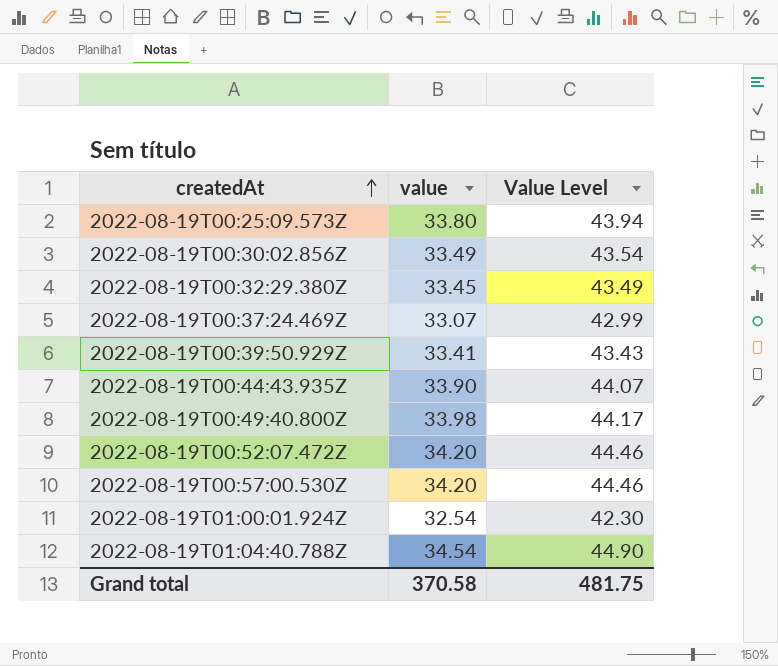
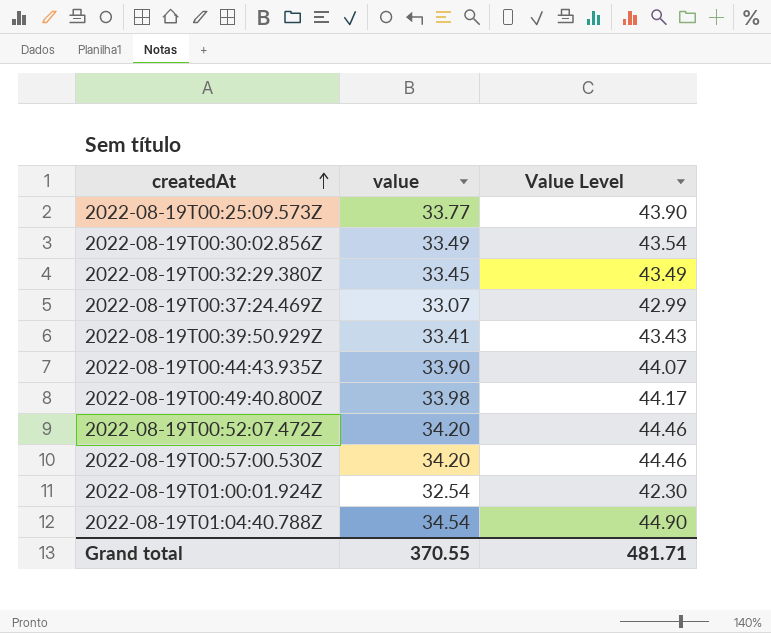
2022-08-19T00:25:09.573Z | value: 33.80 -> 33.77
2022-08-19T00:25:09.573Z | Value Level: 43.94 -> 43.90
Grand total | value: 370.58 -> 370.55
Grand total | Value Level: 481.75 -> 481.71

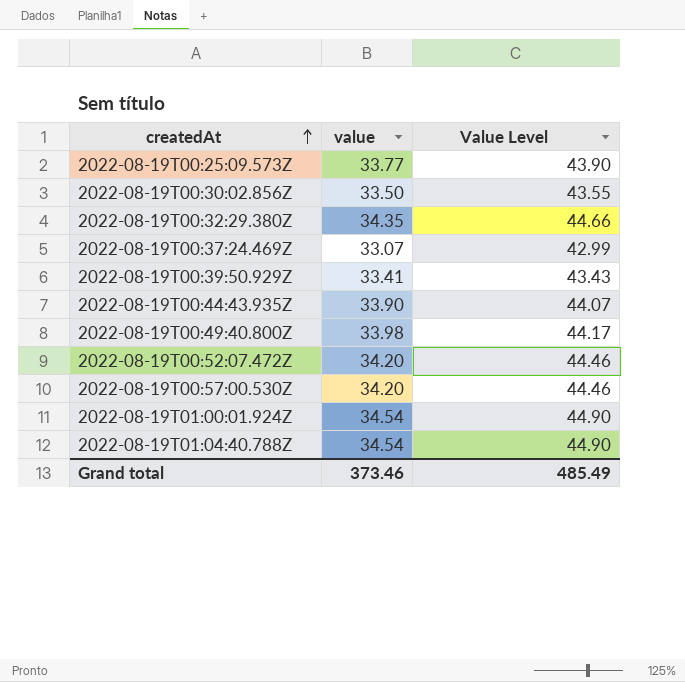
2022-08-19T00:30:02.856Z | value: 33.49 -> 33.50
2022-08-19T00:30:02.856Z | Value Level: 43.54 -> 43.55
2022-08-19T00:32:29.380Z | value: 33.45 -> 34.35
2022-08-19T00:32:29.380Z | Value Level: 43.49 -> 44.66
2022-08-19T01:00:01.924Z | value: 32.54 -> 34.54
2022-08-19T01:00:01.924Z | Value Level: 42.30 -> 44.90
Grand total | value: 370.55 -> 373.46
Grand total | Value Level: 481.71 -> 485.49

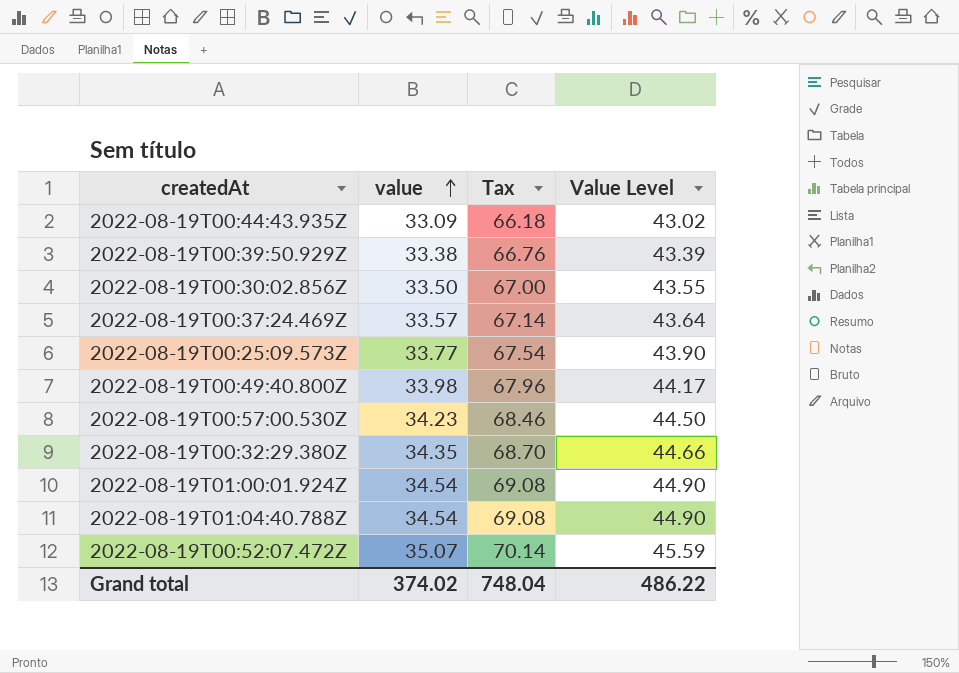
row order: createdAt ascending -> value ascending
column Tax | formula: none -> [value] * 2
2022-08-19T00:44:43.935Z | value: 33.90 -> 33.09
2022-08-19T00:44:43.935Z | Value Level: 44.07 -> 43.02
2022-08-19T00:39:50.929Z | value: 33.41 -> 33.38
2022-08-19T00:39:50.929Z | Value Level: 43.43 -> 43.39
2022-08-19T00:37:24.469Z | value: 33.07 -> 33.57
2022-08-19T00:37:24.469Z | Value Level: 42.99 -> 43.64
2022-08-19T00:57:00.530Z | value: 34.20 -> 34.23
2022-08-19T00:57:00.530Z | Value Level: 44.46 -> 44.50
2022-08-19T00:52:07.472Z | value: 34.20 -> 35.07
2022-08-19T00:52:07.472Z | Value Level: 44.46 -> 45.59
Grand total | value: 373.46 -> 374.02
Grand total | Value Level: 485.49 -> 486.22

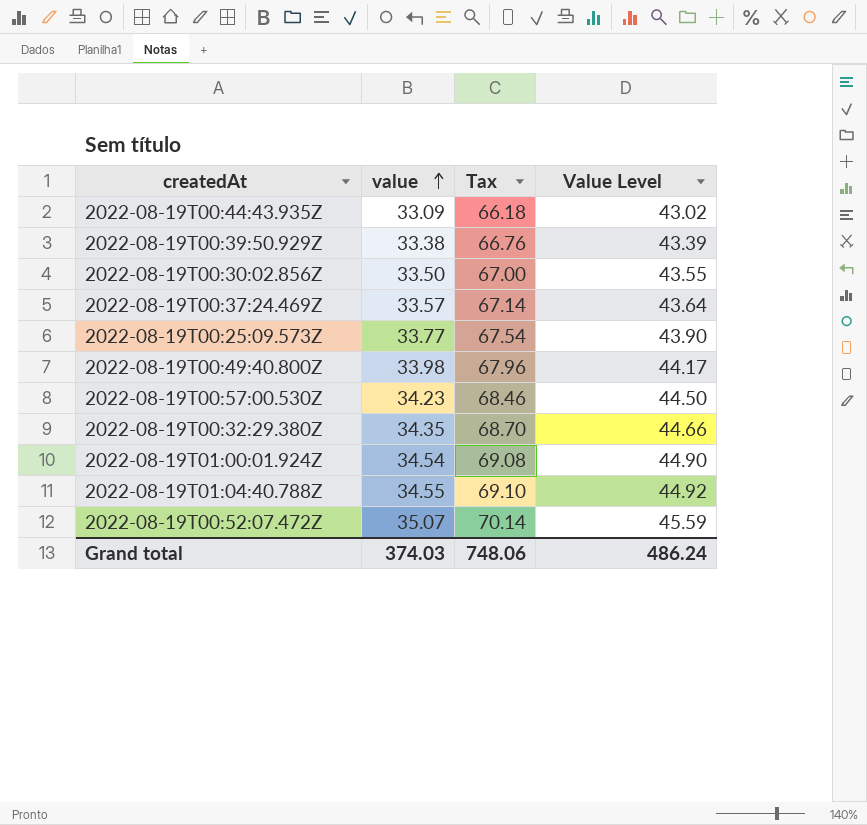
2022-08-19T01:04:40.788Z | value: 34.54 -> 34.55
2022-08-19T01:04:40.788Z | Tax: 69.08 -> 69.10
2022-08-19T01:04:40.788Z | Value Level: 44.90 -> 44.92
Grand total | value: 374.02 -> 374.03
Grand total | Tax: 748.04 -> 748.06
Grand total | Value Level: 486.22 -> 486.24

